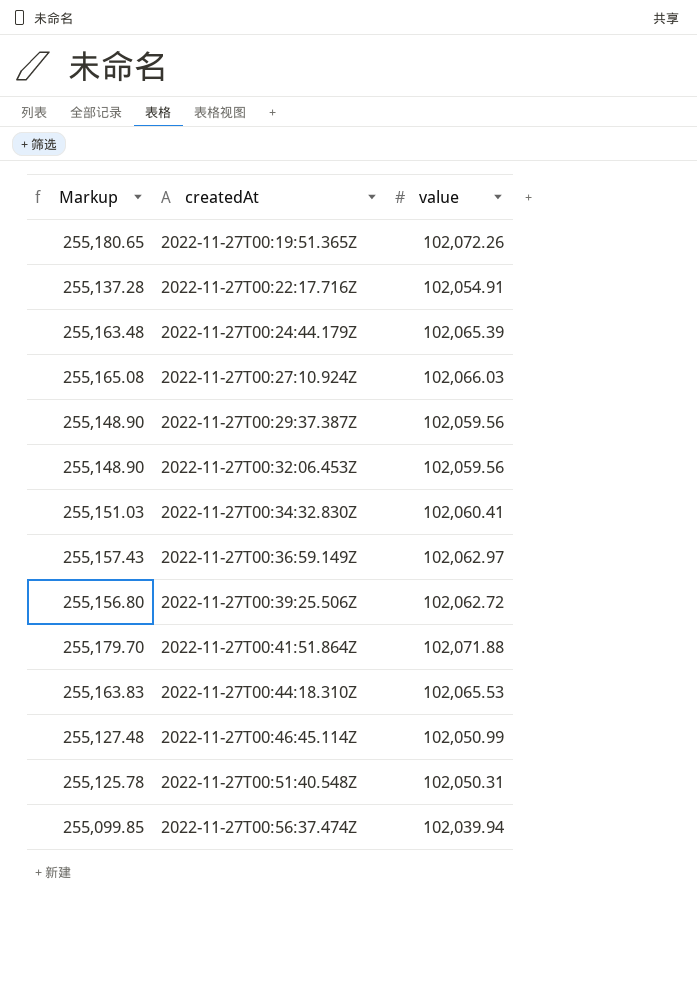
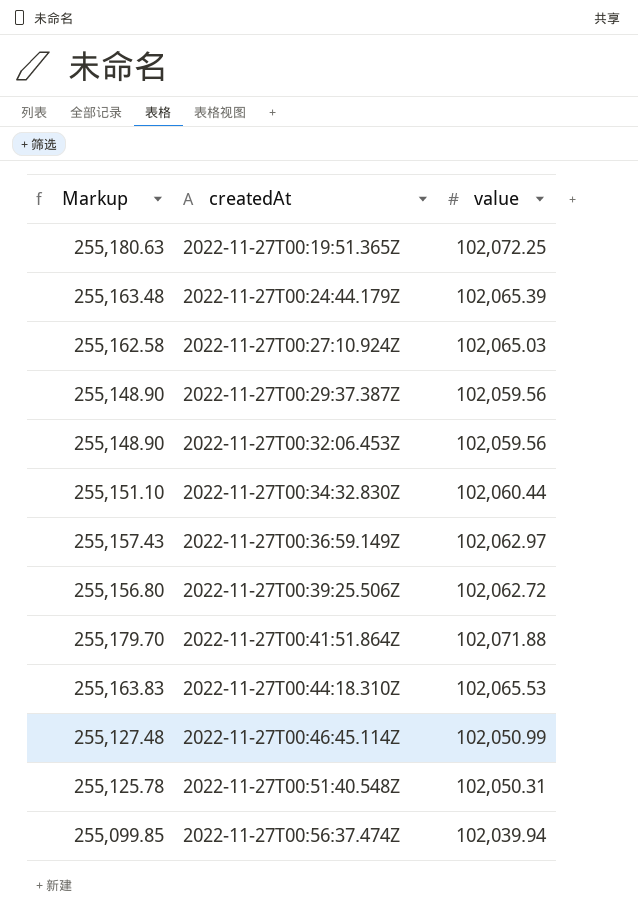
row 2022-11-27T00:22:17.716Z: 255,137.28 | 102,054.91 -> none
2022-11-27T00:19:51.365Z | Markup: 255,180.65 -> 255,180.63
2022-11-27T00:19:51.365Z | value: 102,072.26 -> 102,072.25
2022-11-27T00:27:10.924Z | Markup: 255,165.08 -> 255,162.58
2022-11-27T00:27:10.924Z | value: 102,066.03 -> 102,065.03
2022-11-27T00:34:32.830Z | Markup: 255,151.03 -> 255,151.10
2022-11-27T00:34:32.830Z | value: 102,060.41 -> 102,060.44

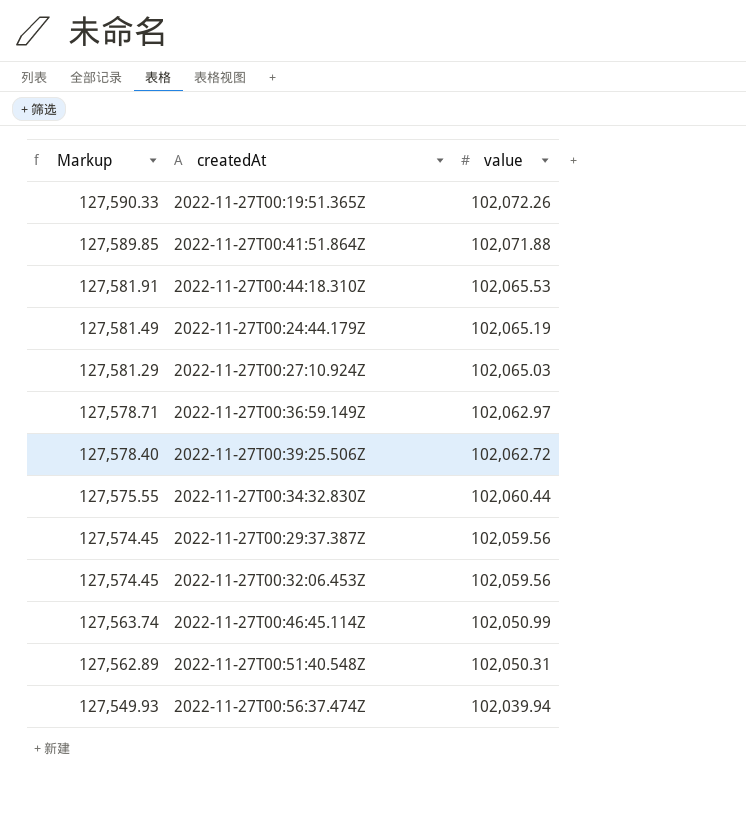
row order: createdAt ascending -> Markup descending
column Markup | formula: [value] * 2.5 -> [value] * 1.25
2022-11-27T00:19:51.365Z | value: 102,072.25 -> 102,072.26
2022-11-27T00:24:44.179Z | value: 102,065.39 -> 102,065.19

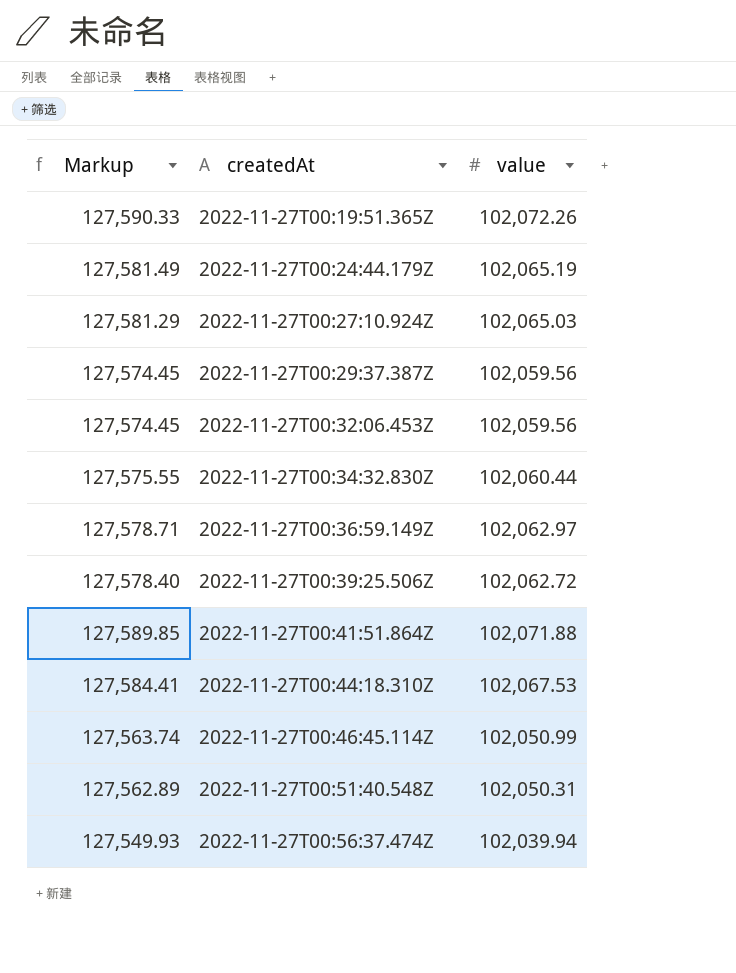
row order: Markup descending -> createdAt ascending
2022-11-27T00:44:18.310Z | Markup: 127,581.91 -> 127,584.41
2022-11-27T00:44:18.310Z | value: 102,065.53 -> 102,067.53

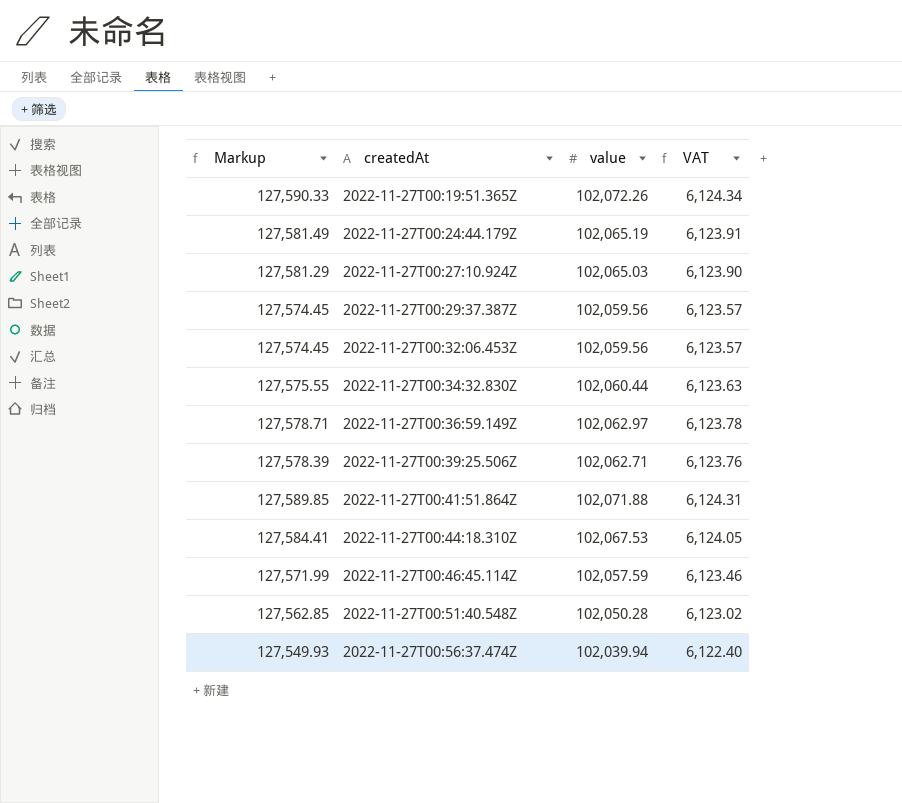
column VAT | formula: none -> [value] * 0.06
2022-11-27T00:39:25.506Z | Markup: 127,578.40 -> 127,578.39
2022-11-27T00:39:25.506Z | value: 102,062.72 -> 102,062.71
2022-11-27T00:46:45.114Z | Markup: 127,563.74 -> 127,571.99
2022-11-27T00:46:45.114Z | value: 102,050.99 -> 102,057.59
2022-11-27T00:51:40.548Z | Markup: 127,562.89 -> 127,562.85
2022-11-27T00:51:40.548Z | value: 102,050.31 -> 102,050.28

